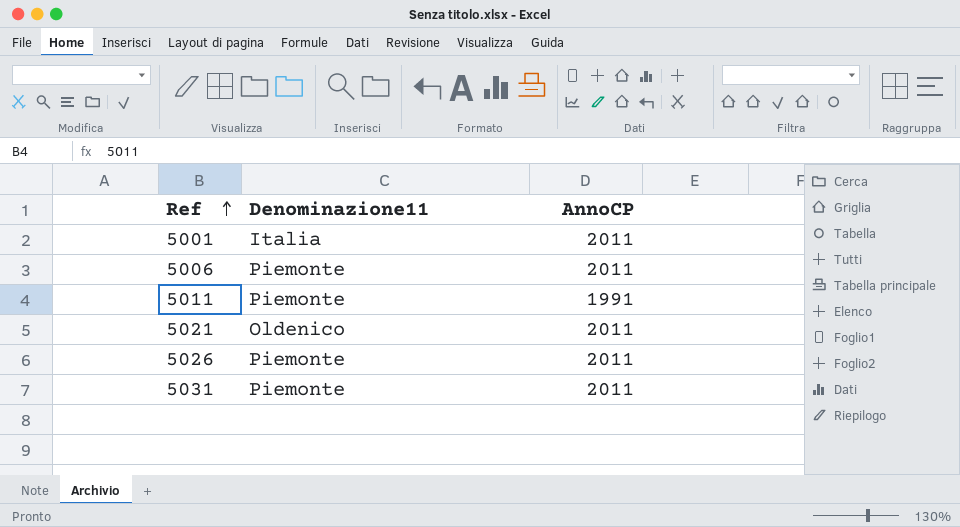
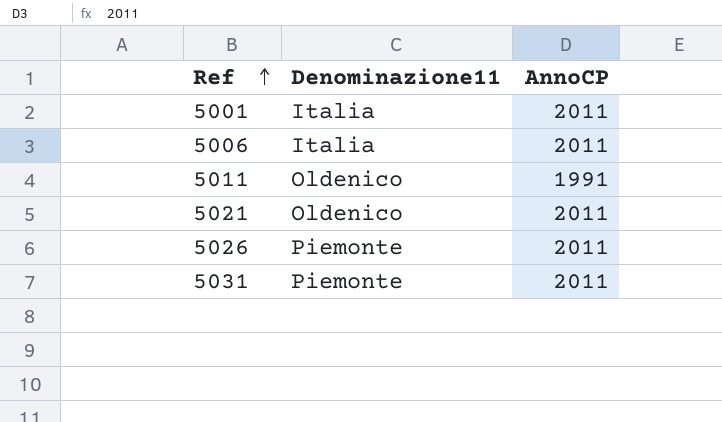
5006 | Denominazione11: Piemonte -> Italia
5011 | Denominazione11: Piemonte -> Oldenico

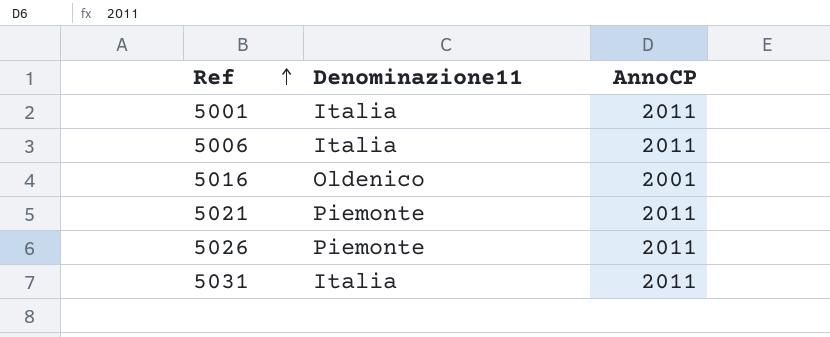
row 5011: Oldenico | 1991 -> none
row 5016: none -> Oldenico | 2001
5021 | Denominazione11: Oldenico -> Piemonte
5031 | Denominazione11: Piemonte -> Italia

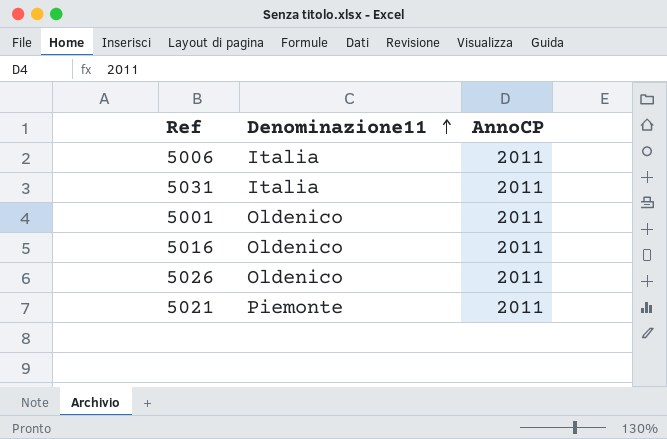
row order: Ref ascending -> Denominazione11 ascending
5001 | Denominazione11: Italia -> Oldenico
5016 | AnnoCP: 2001 -> 2011
5026 | Denominazione11: Piemonte -> Oldenico

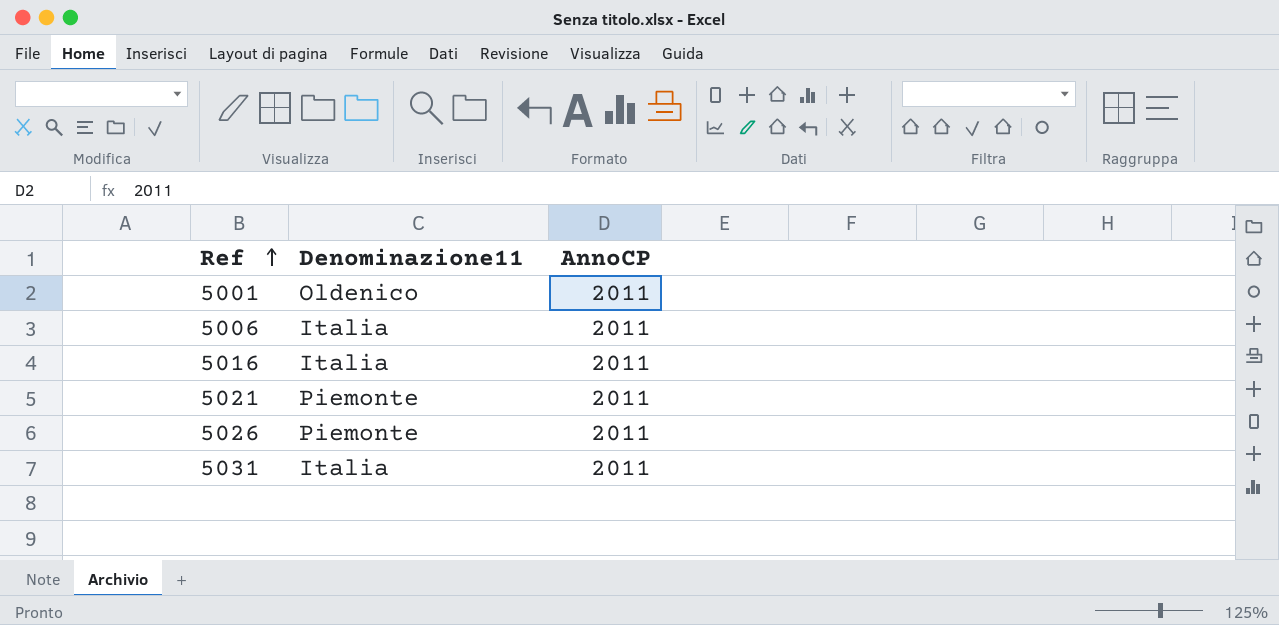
row order: Denominazione11 ascending -> Ref ascending
5016 | Denominazione11: Oldenico -> Italia
5026 | Denominazione11: Oldenico -> Piemonte

